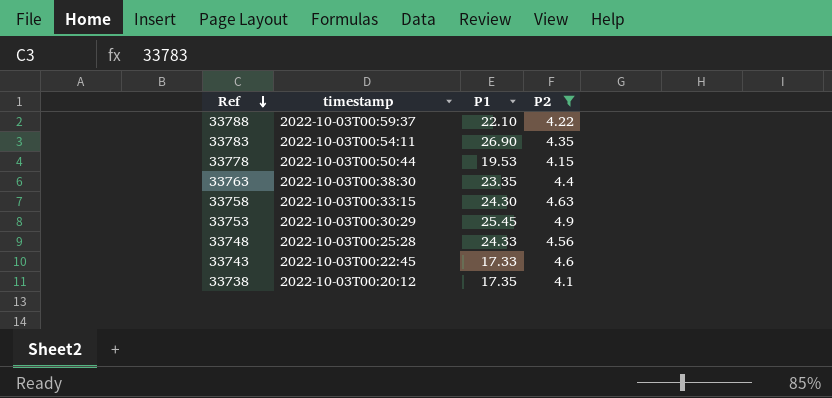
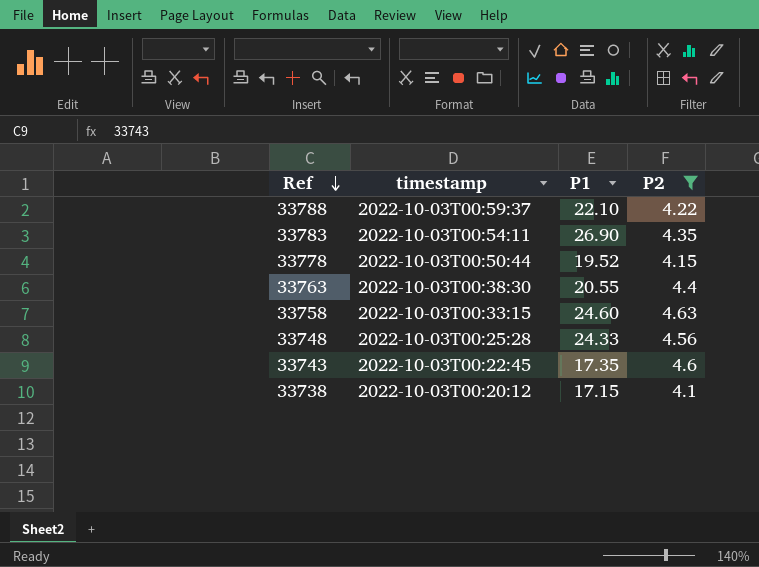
row 33753: 2022-10-03T00:30:29 | 25.45 | 4.9 -> none
33778 | P1: 19.53 -> 19.52
33763 | P1: 23.35 -> 20.55
33758 | P1: 24.30 -> 24.60
33743 | P1: 17.33 -> 17.35
33738 | P1: 17.35 -> 17.15

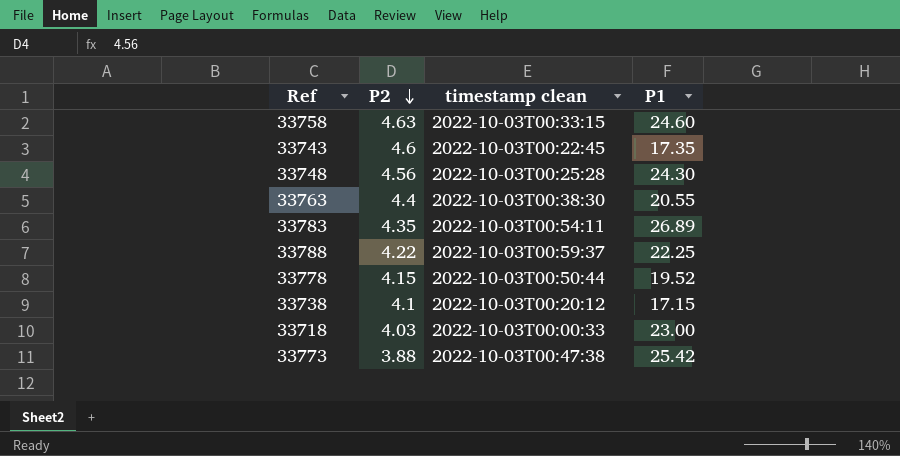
filter: P2 >= 4.1 -> none
row order: Ref descending -> P2 descending
column P2 | position: 4 -> 2
column name: timestamp -> timestamp clean
33748 | P1: 24.33 -> 24.30
33783 | P1: 26.90 -> 26.89
33788 | P1: 22.10 -> 22.25

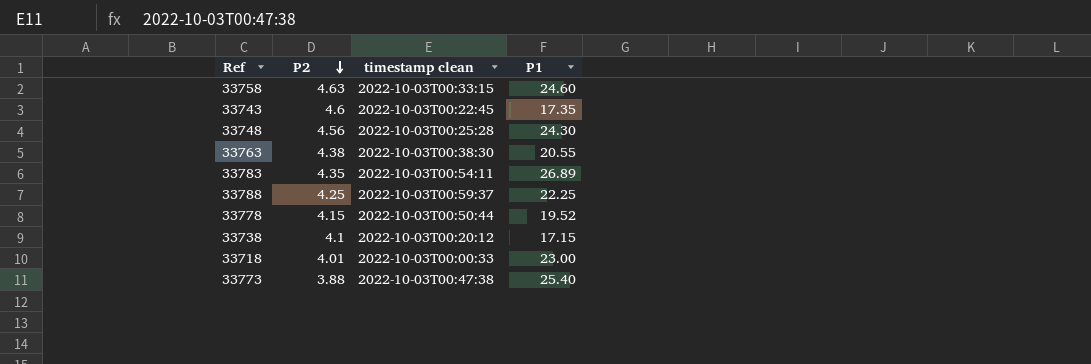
33763 | P2: 4.4 -> 4.38
33788 | P2: 4.22 -> 4.25
33718 | P2: 4.03 -> 4.01
33773 | P1: 25.42 -> 25.40

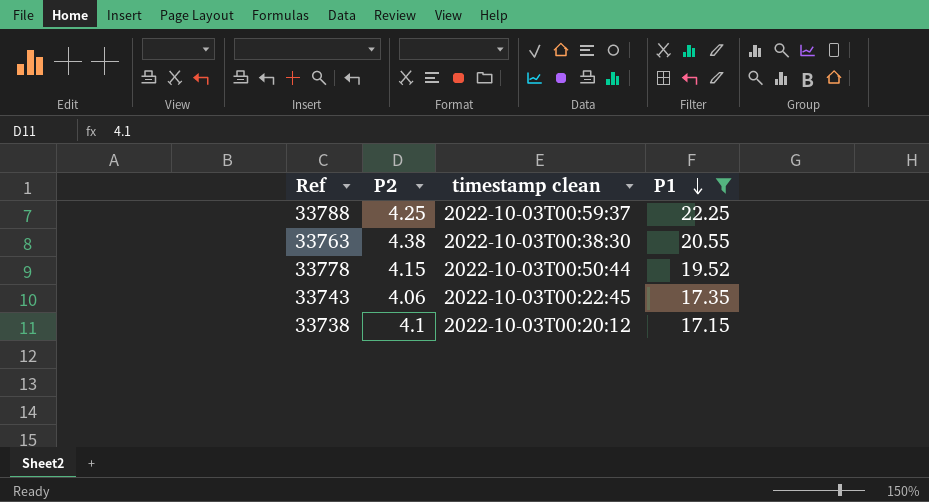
filter: none -> P1 <= 22.25
row order: P2 descending -> P1 descending
33743 | P2: 4.6 -> 4.06

